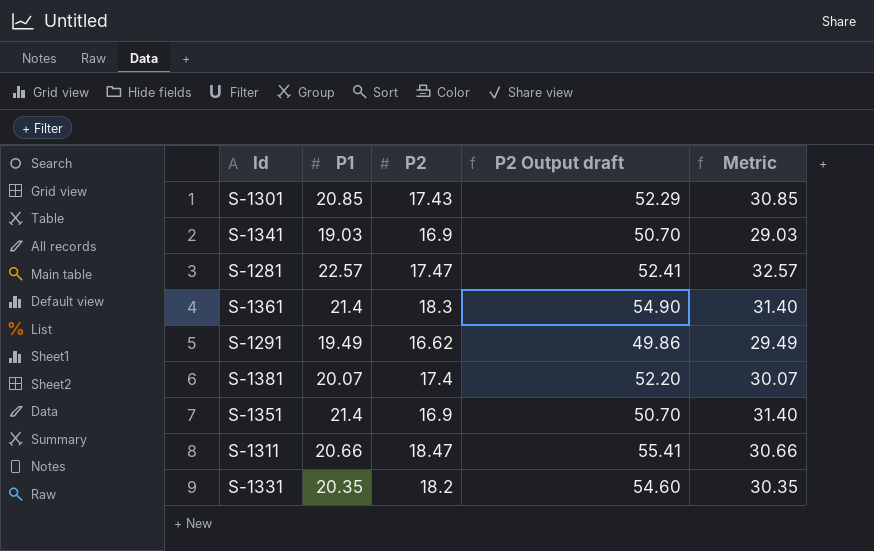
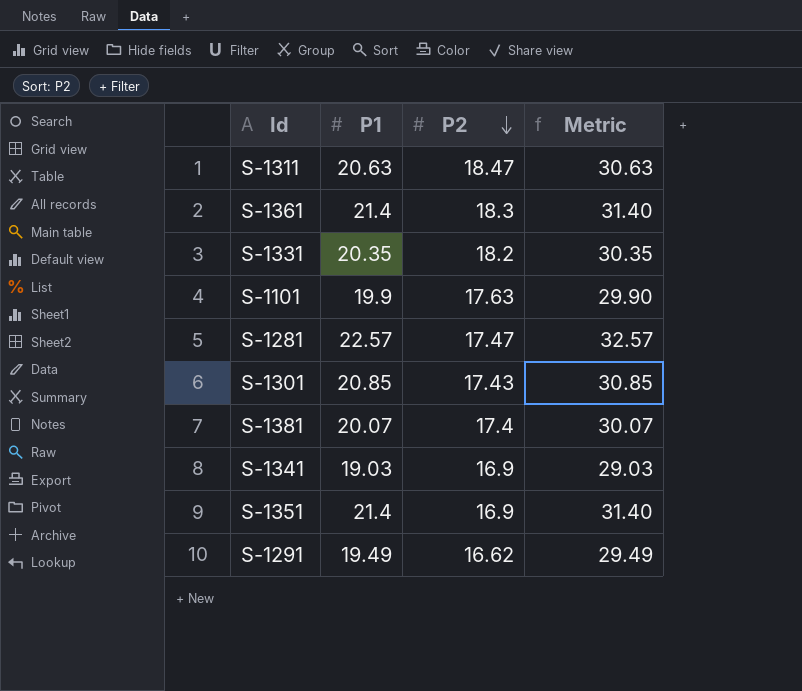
row order: none -> P2 descending
column P2 Output draft | formula: [P2] * 3 -> none
S-1311 | P1: 20.66 -> 20.63
S-1311 | Metric: 30.66 -> 30.63
row S-1101: none -> 19.9 | 17.63 | 29.90

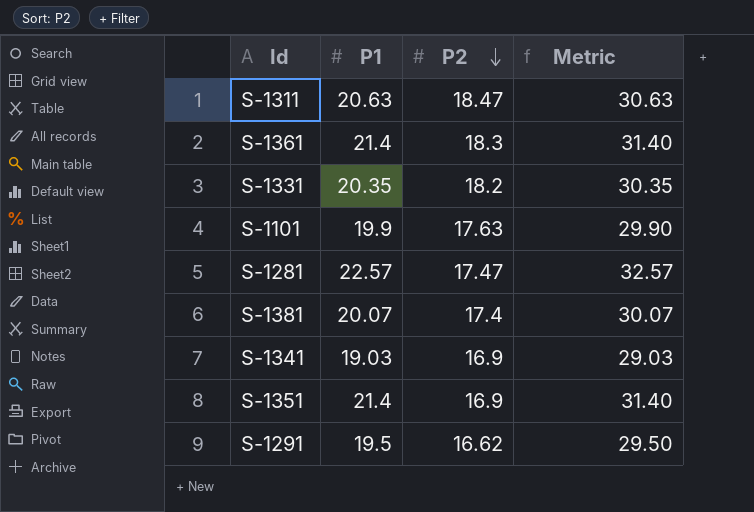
row S-1301: 20.85 | 17.43 | 30.85 -> none
S-1291 | P1: 19.49 -> 19.5
S-1291 | Metric: 29.49 -> 29.50

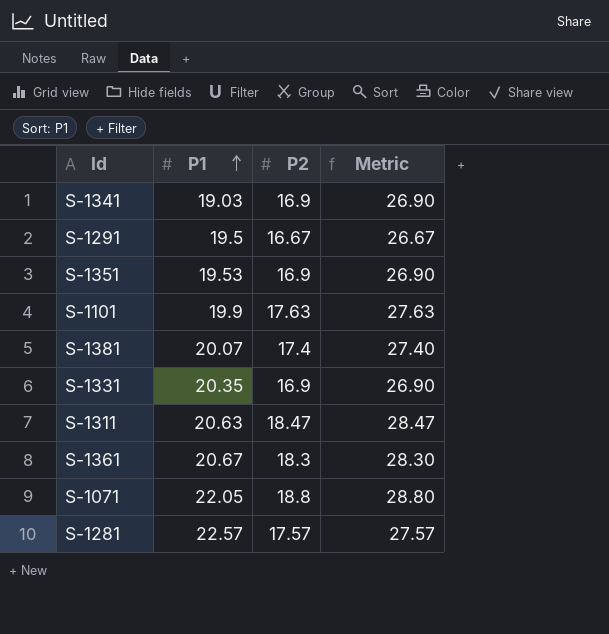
row order: P2 descending -> P1 ascending
column Metric | formula: [P1] + 10 -> [P2] + 10
S-1291 | P2: 16.62 -> 16.67
S-1351 | P1: 21.4 -> 19.53
S-1331 | P2: 18.2 -> 16.9
S-1361 | P1: 21.4 -> 20.67
row S-1071: none -> 22.05 | 18.8 | 28.80
S-1281 | P2: 17.47 -> 17.57

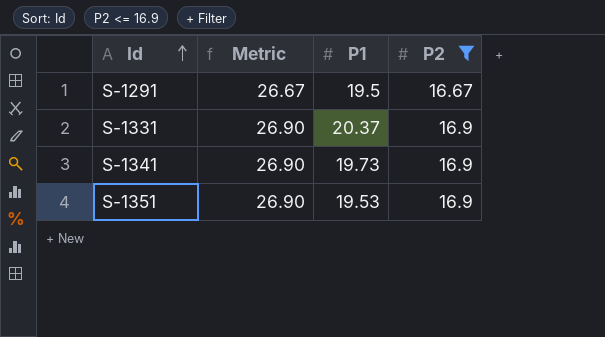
filter: none -> P2 <= 16.9
row order: P1 ascending -> Id ascending
column Metric | position: 4 -> 2
S-1331 | P1: 20.35 -> 20.37
S-1341 | P1: 19.03 -> 19.73

